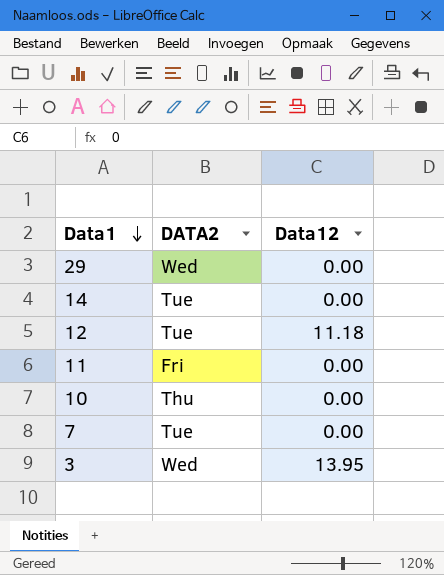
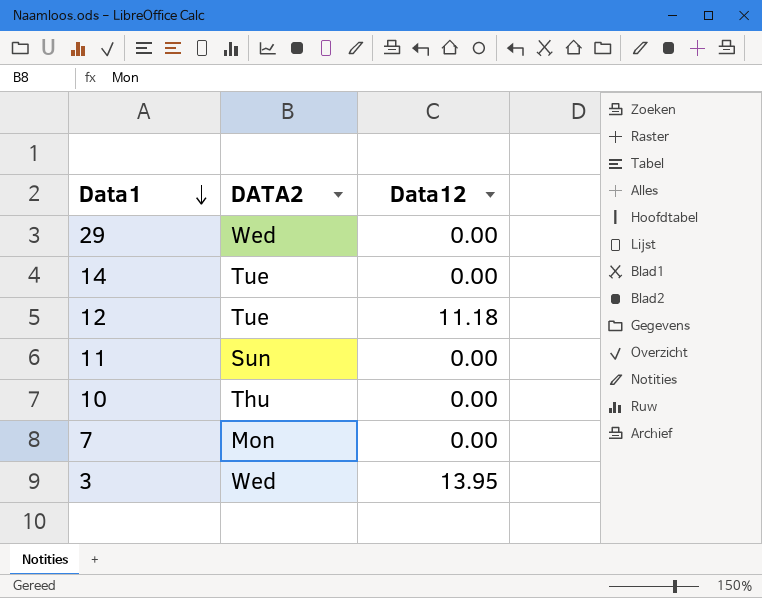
11 | DATA2: Fri -> Sun
7 | DATA2: Tue -> Mon

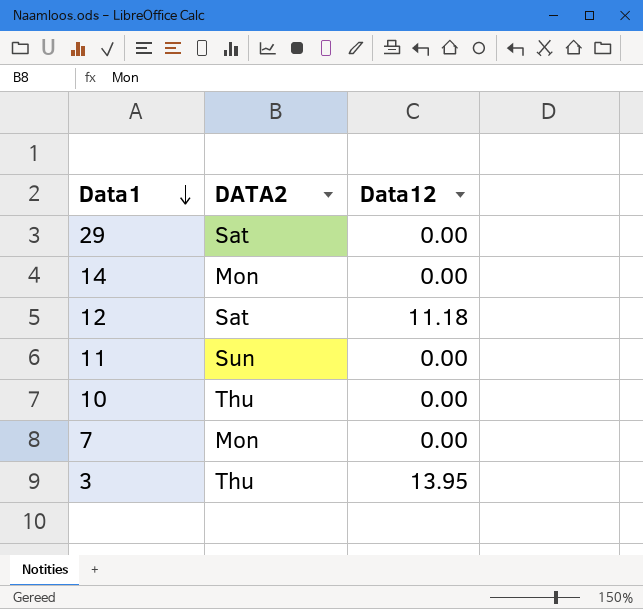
29 | DATA2: Wed -> Sat
14 | DATA2: Tue -> Mon
12 | DATA2: Tue -> Sat
3 | DATA2: Wed -> Thu

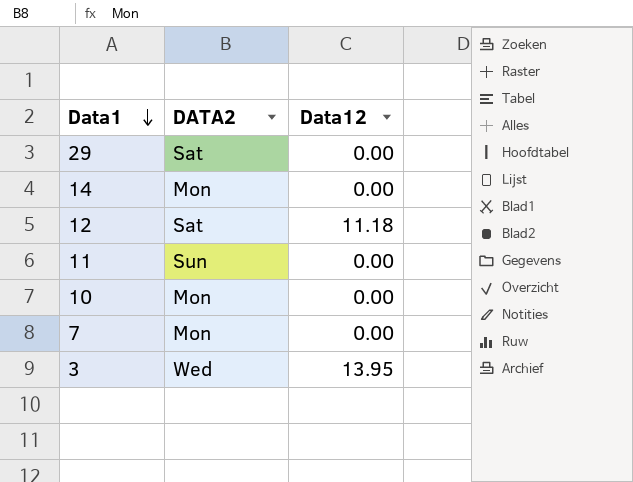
10 | DATA2: Thu -> Mon
3 | DATA2: Thu -> Wed

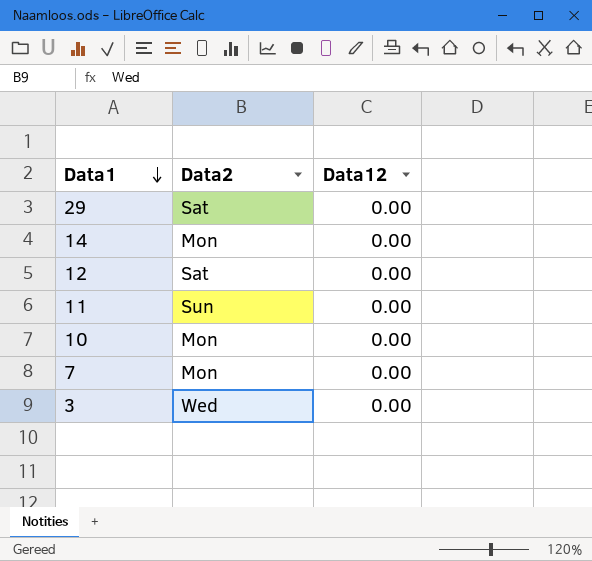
column name: DATA2 -> Data2
12 | Data12: 11.18 -> 0.00
3 | Data12: 13.95 -> 0.00

